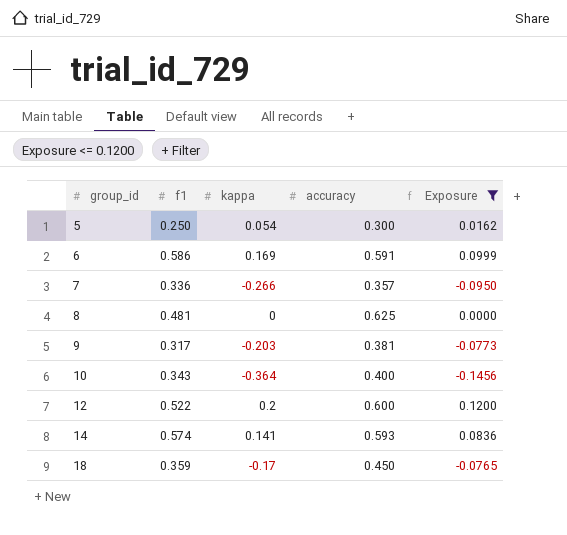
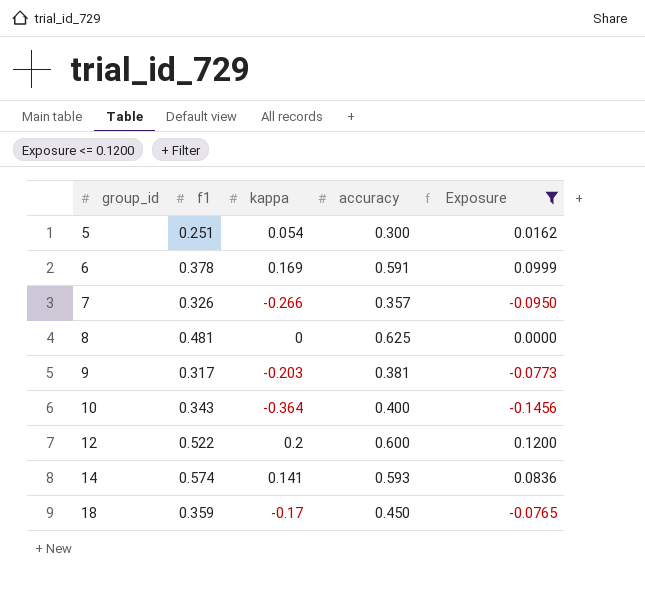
5 | f1: 0.250 -> 0.251
6 | f1: 0.586 -> 0.378
7 | f1: 0.336 -> 0.326

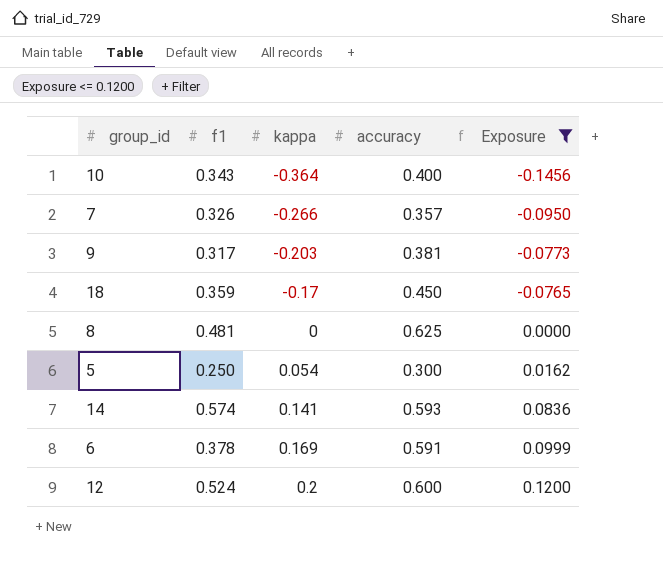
row order: group_id ascending -> kappa ascending
5 | f1: 0.251 -> 0.250
12 | f1: 0.522 -> 0.524

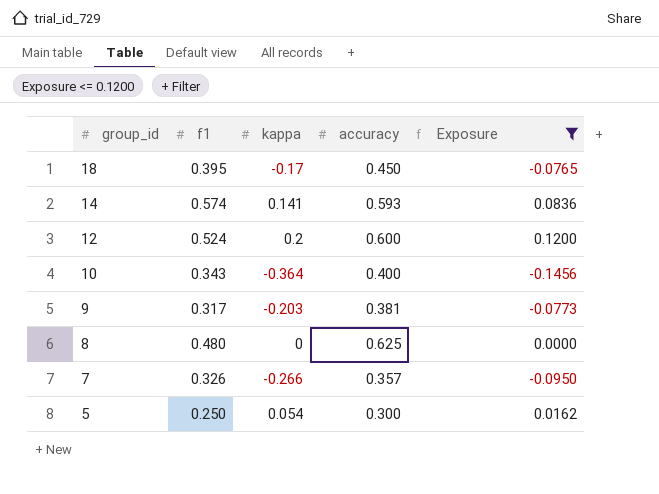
row order: kappa ascending -> group_id descending
row 6: 0.378 | 0.169 | 0.591 | 0.0999 -> none
18 | f1: 0.359 -> 0.395
8 | f1: 0.481 -> 0.480

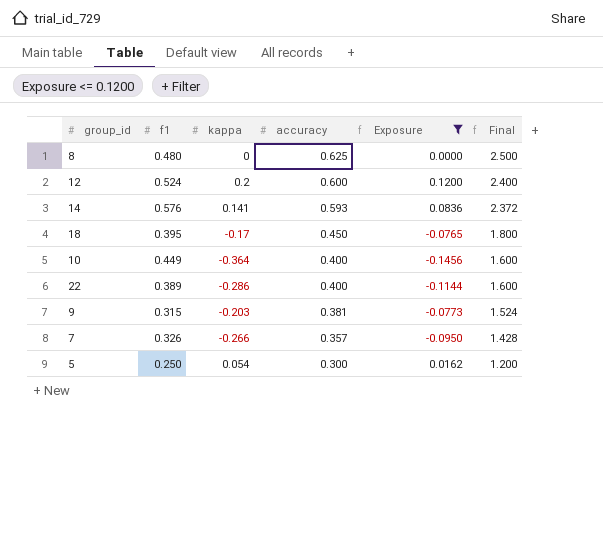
row order: group_id descending -> accuracy descending
column Final | formula: none -> [accuracy] * 4
14 | f1: 0.574 -> 0.576
10 | f1: 0.343 -> 0.449
row 22: none -> 0.389 | -0.286 | 0.400 | -0.1144 | 1.600
9 | f1: 0.317 -> 0.315

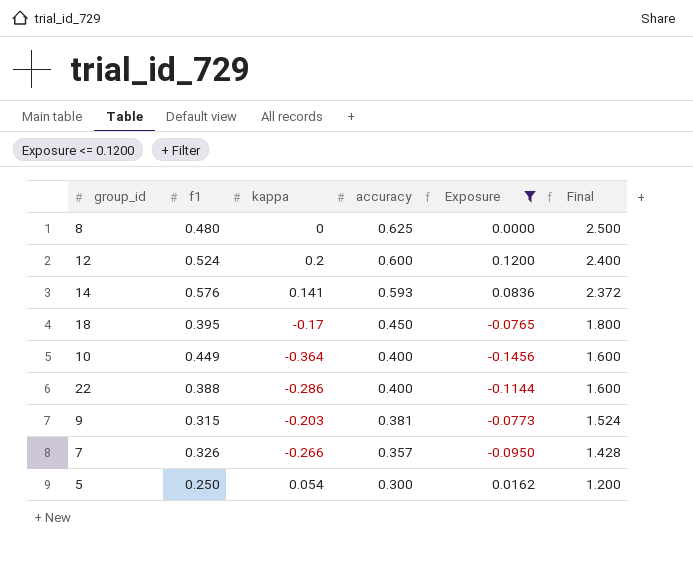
22 | f1: 0.389 -> 0.388

